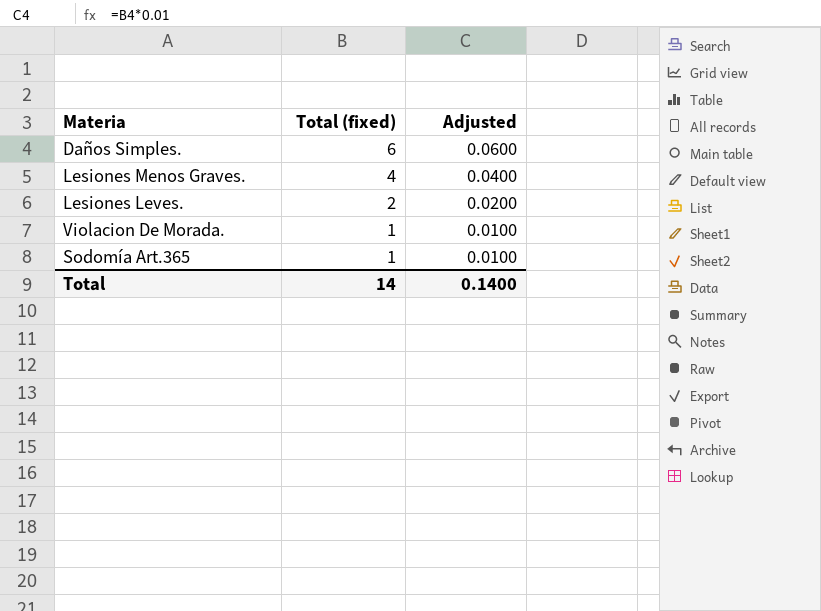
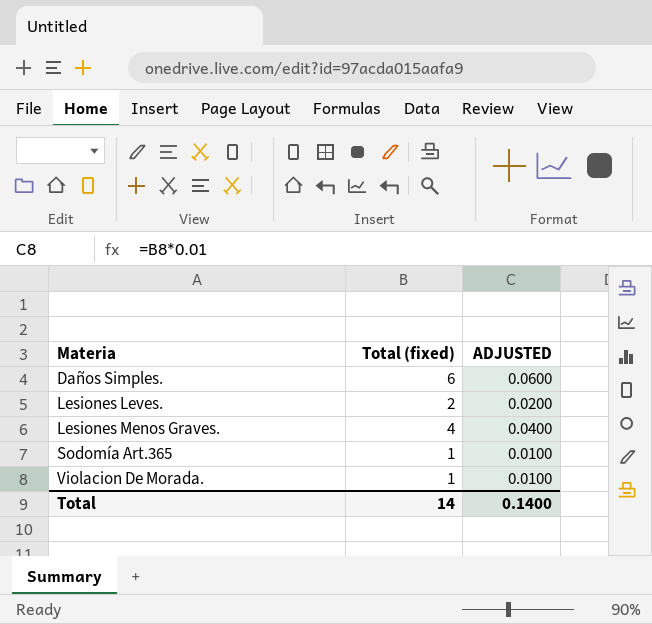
row order: Total (fixed) descending -> Materia ascending
column name: Adjusted -> ADJUSTED

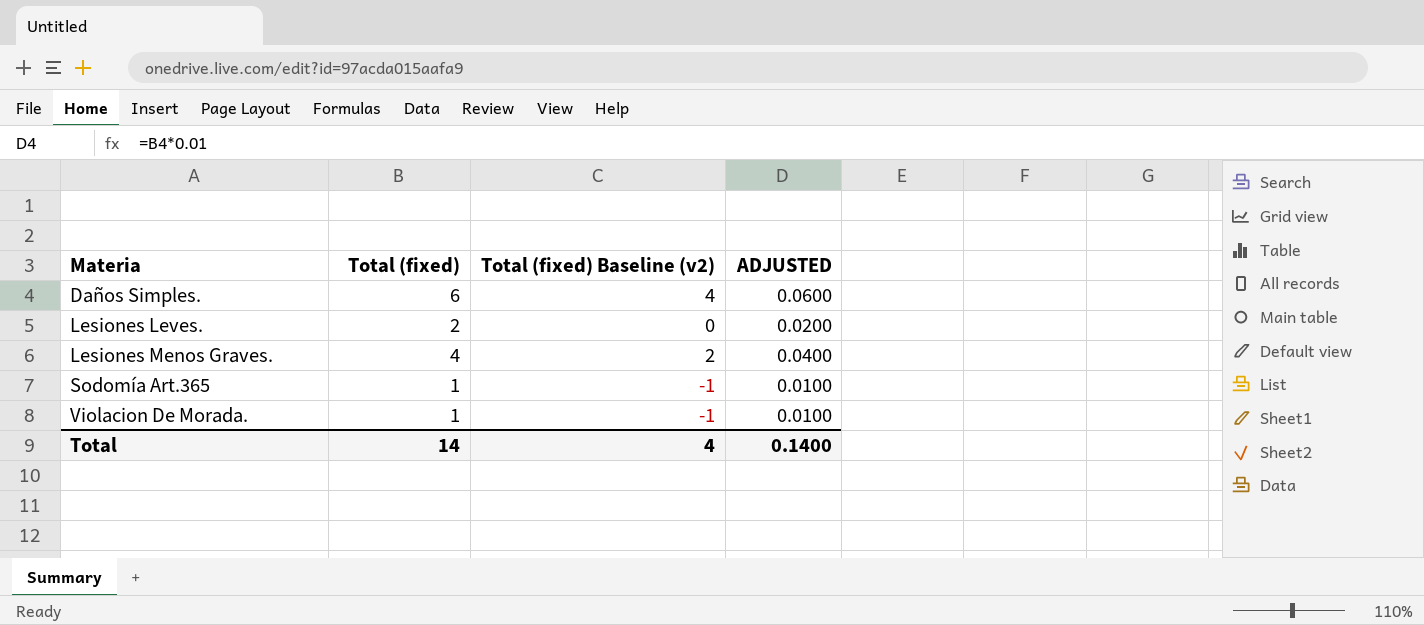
column Total (fixed) Baseline (v2) | formula: none -> [Total (fixed)] - 2

